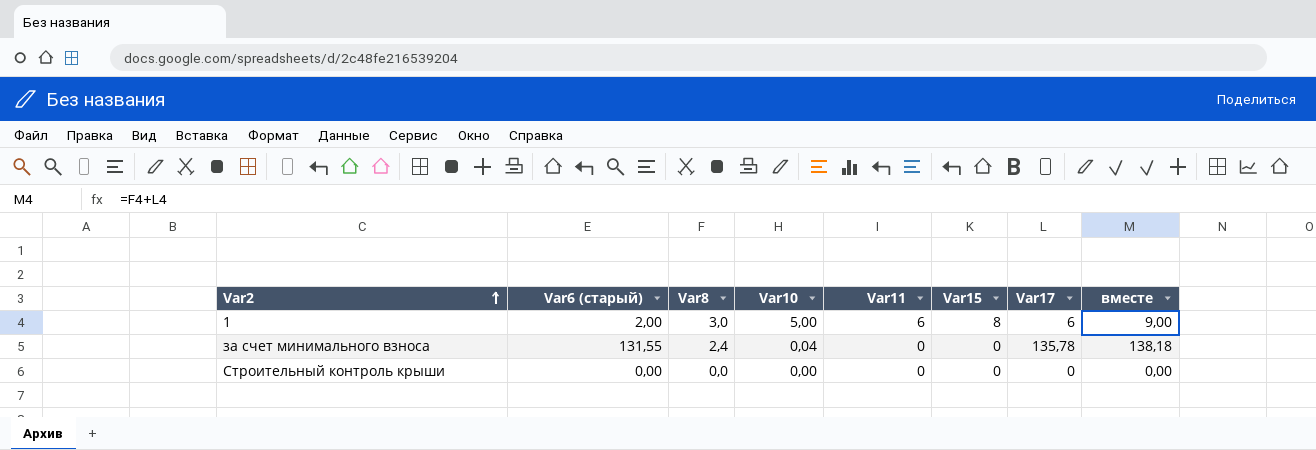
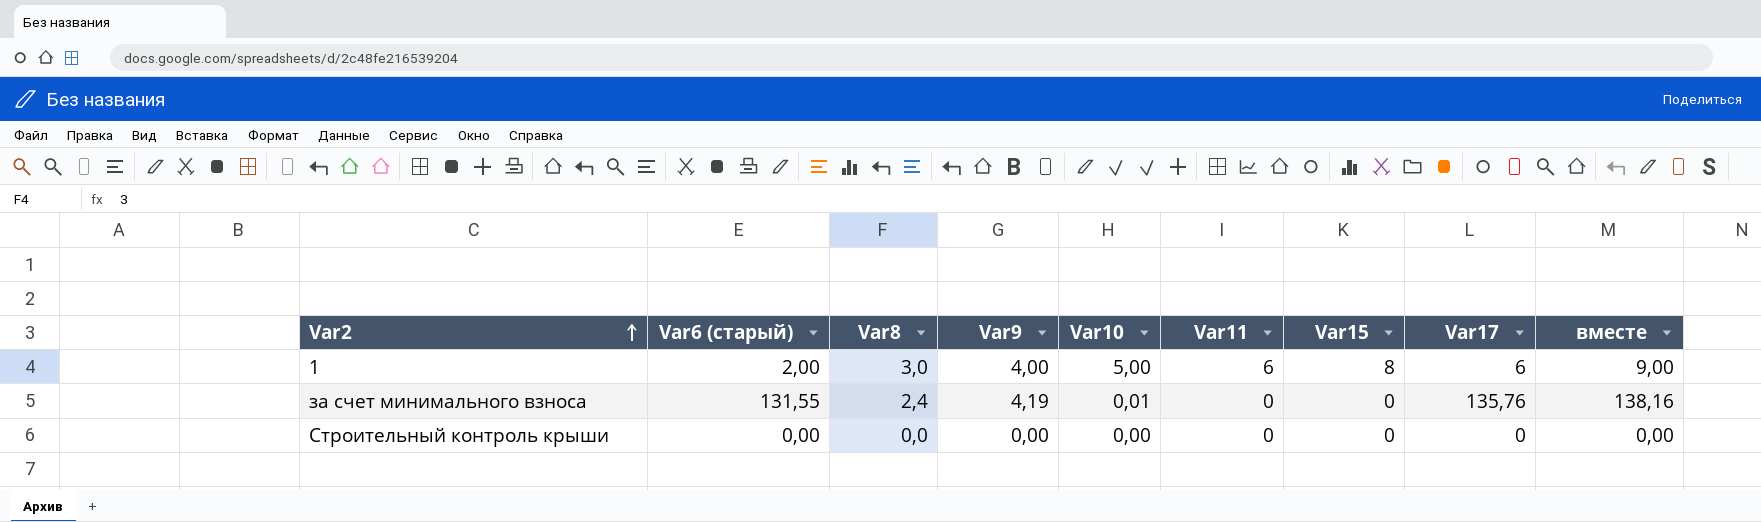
column Var9 | position: none -> 4
за счет минимального взноса | Var10: 0,04 -> 0,01
за счет минимального взноса | Var17: 135,78 -> 135,76
за счет минимального взноса | вместе: 138,18 -> 138,16

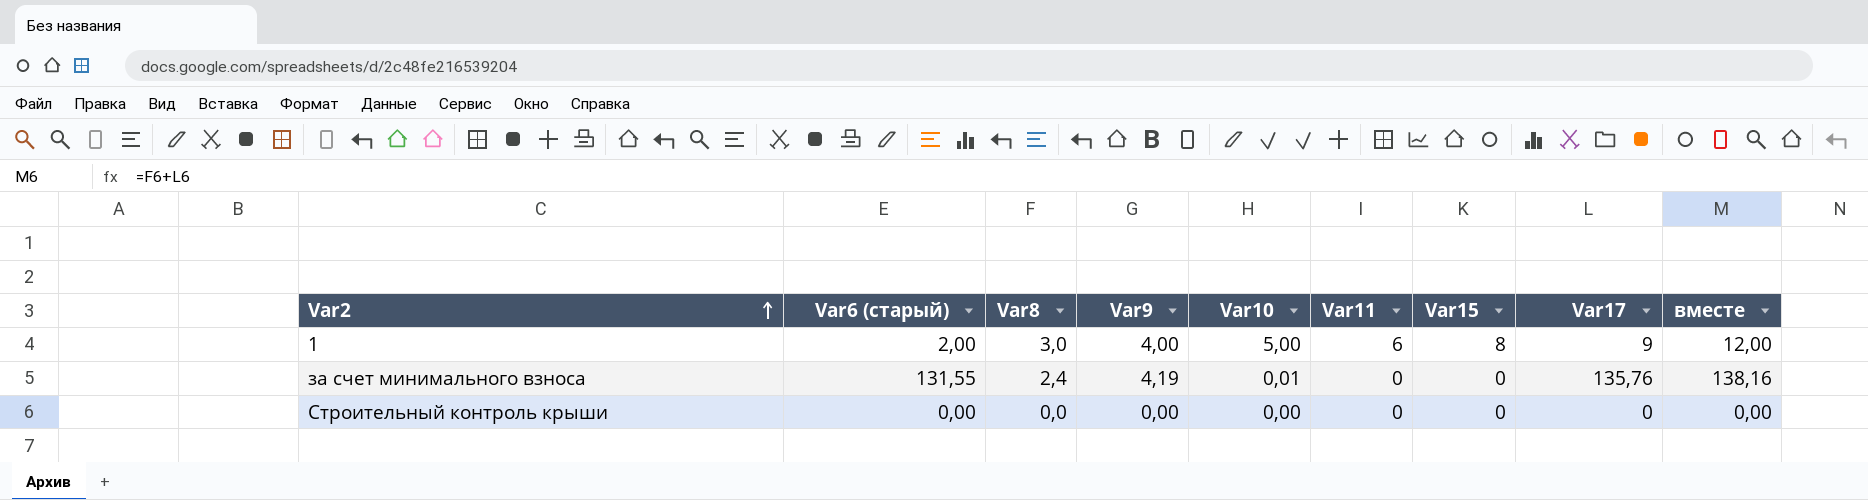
1 | Var17: 6 -> 9
1 | вместе: 9,00 -> 12,00

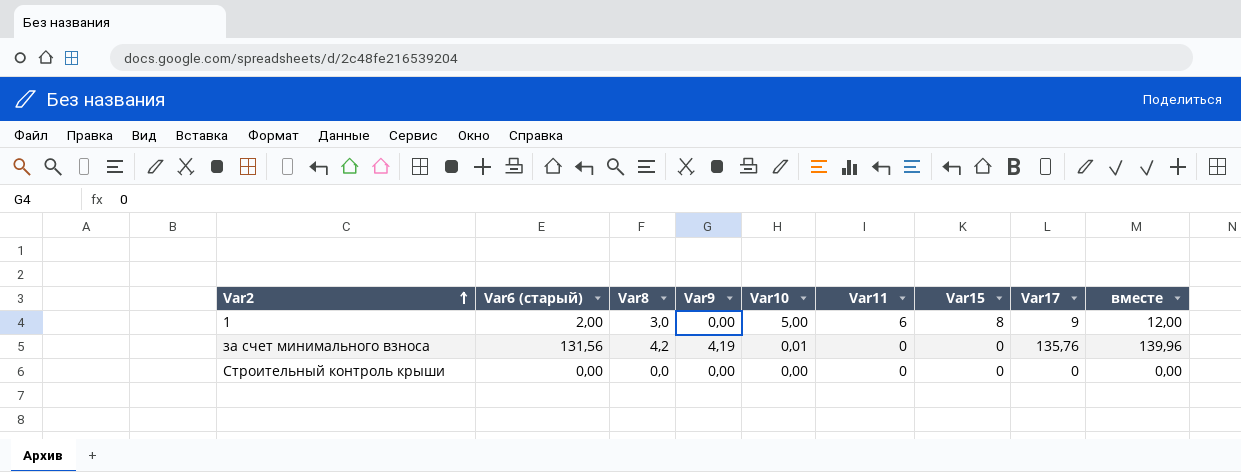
1 | Var9: 4,00 -> 0,00
за счет минимального взноса | Var6 (старый): 131,55 -> 131,56
за счет минимального взноса | Var8: 2,4 -> 4,2
за счет минимального взноса | вместе: 138,16 -> 139,96

